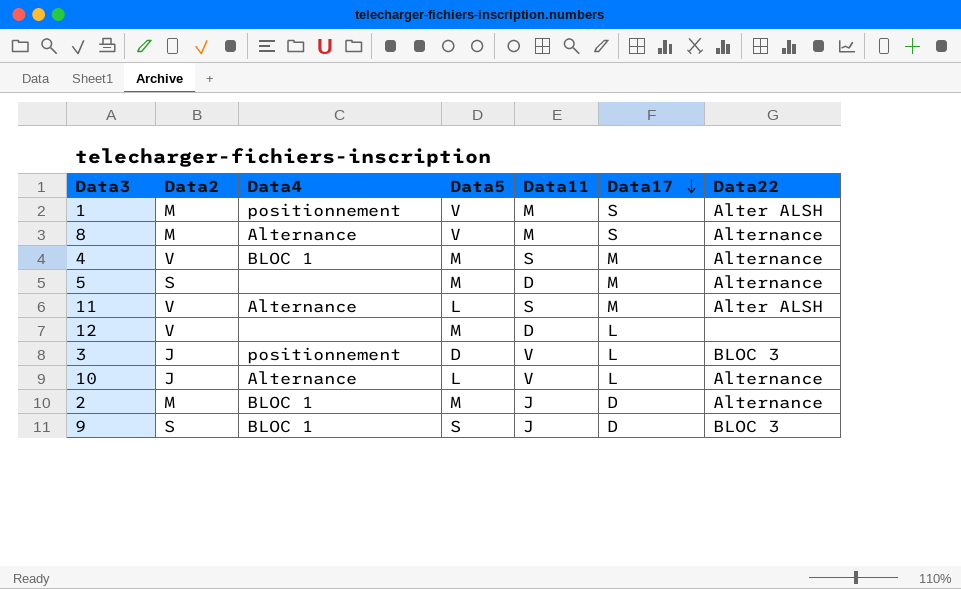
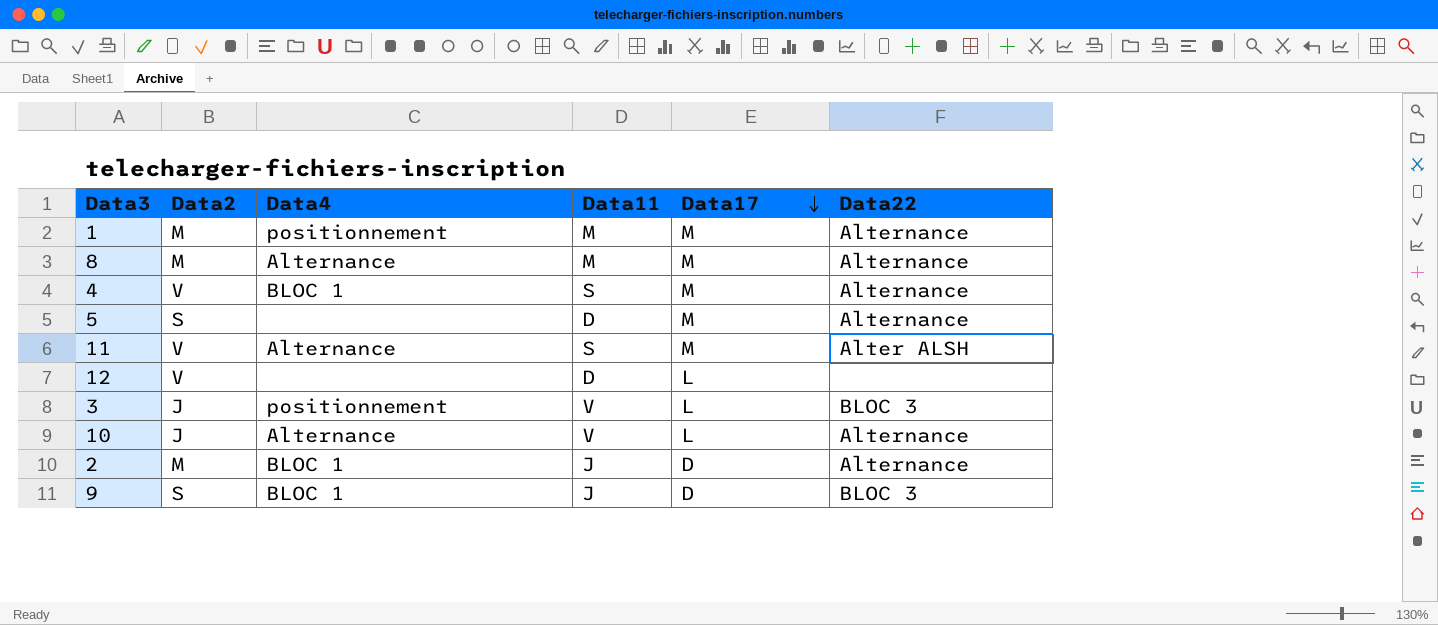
column Data5 | position: 4 -> none
1 | Data17: S -> M
1 | Data22: Alter ALSH -> Alternance
8 | Data17: S -> M

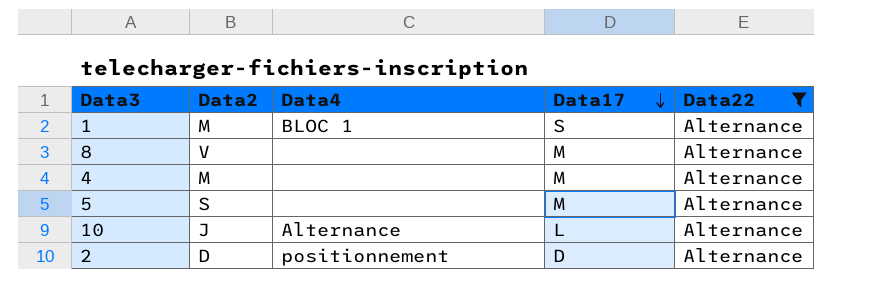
filter: none -> Data22 = Alternance
column Data11 | position: 4 -> none
1 | Data4: positionnement -> BLOC 1
1 | Data17: M -> S
8 | Data2: M -> V
8 | Data4: Alternance -> none
4 | Data2: V -> M
4 | Data4: BLOC 1 -> none
2 | Data2: M -> D
2 | Data4: BLOC 1 -> positionnement

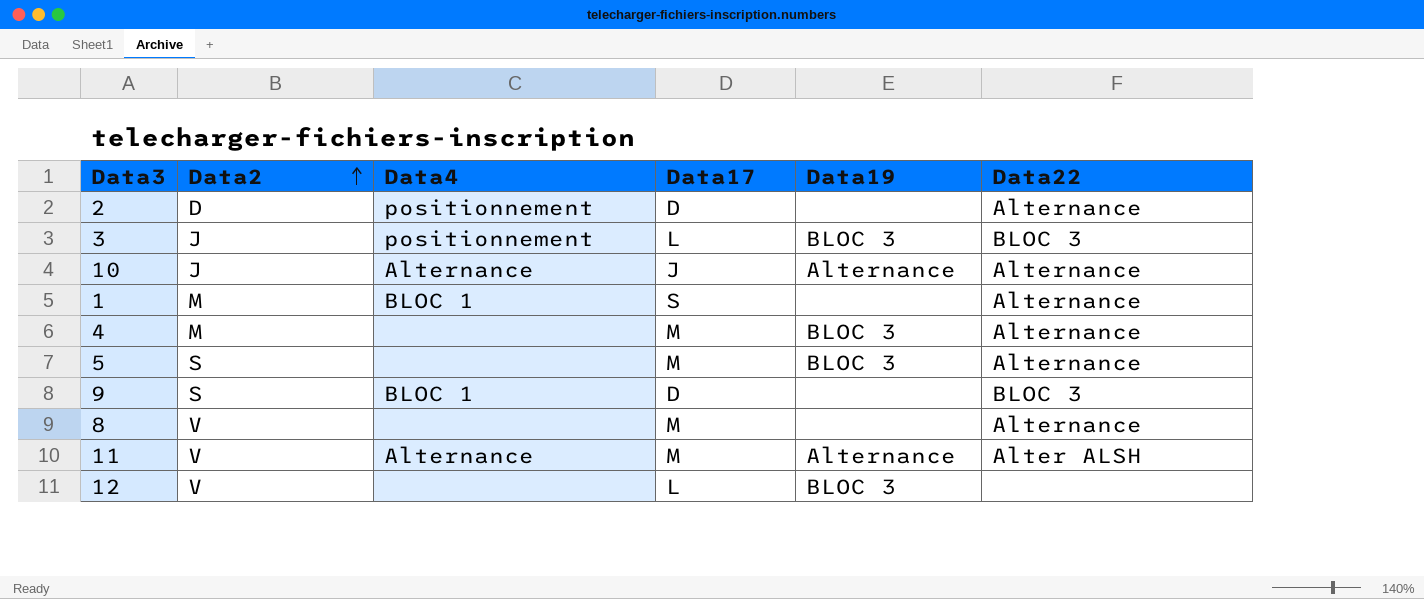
filter: Data22 = Alternance -> none
row order: Data17 descending -> Data2 ascending
column Data19 | position: none -> 5
10 | Data17: L -> J

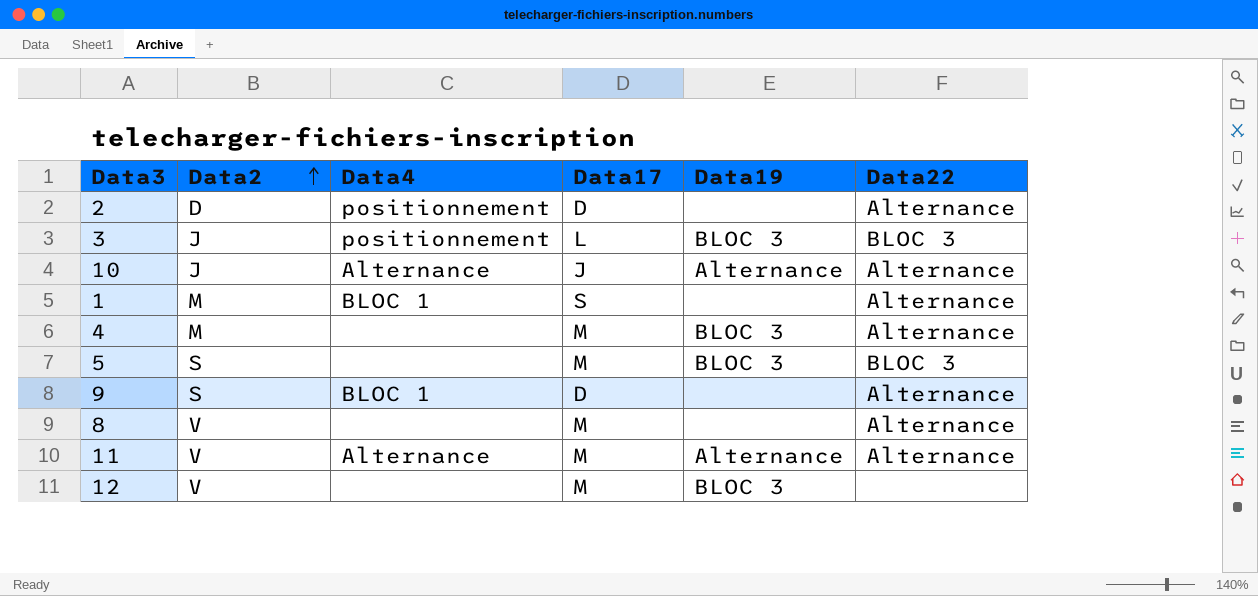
5 | Data22: Alternance -> BLOC 3
9 | Data22: BLOC 3 -> Alternance
11 | Data22: Alter ALSH -> Alternance
12 | Data17: L -> M

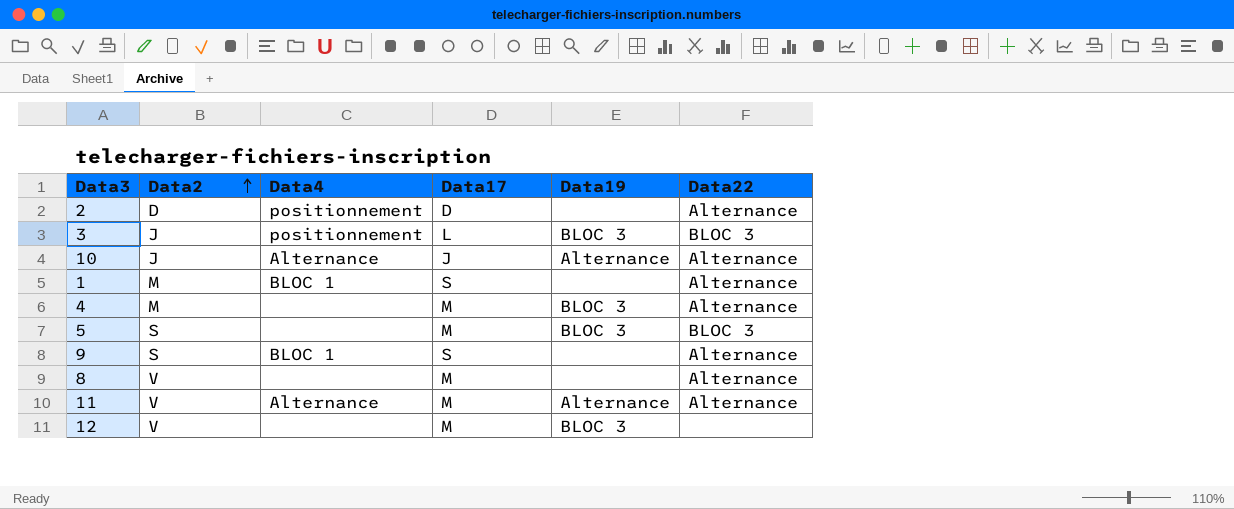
9 | Data17: D -> S

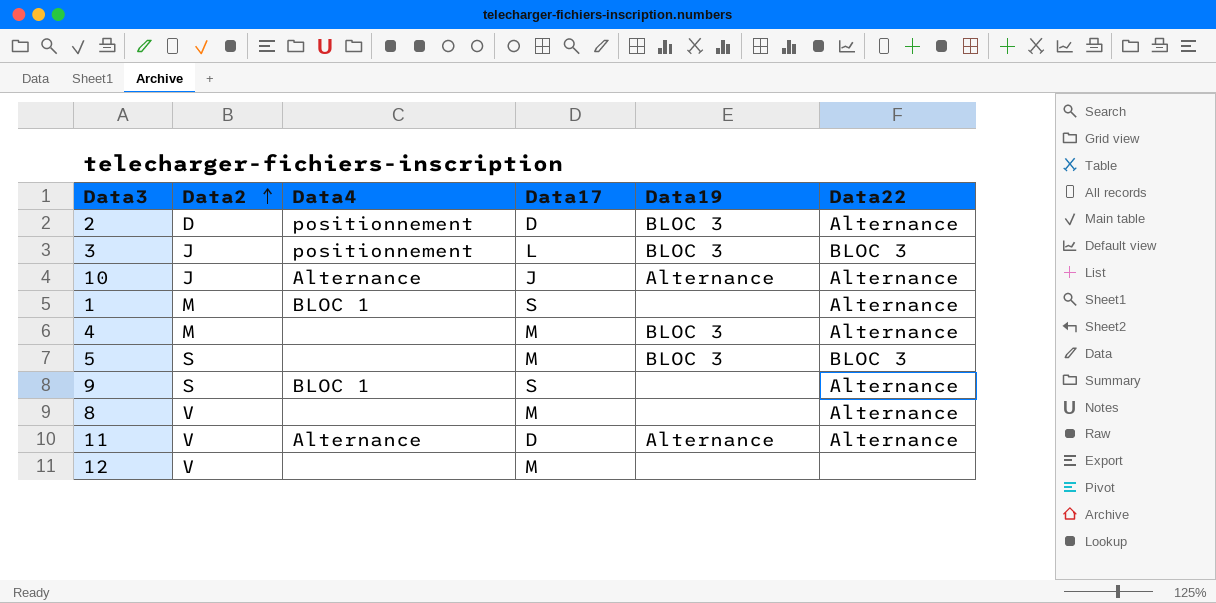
2 | Data19: none -> BLOC 3
11 | Data17: M -> D
12 | Data19: BLOC 3 -> none

